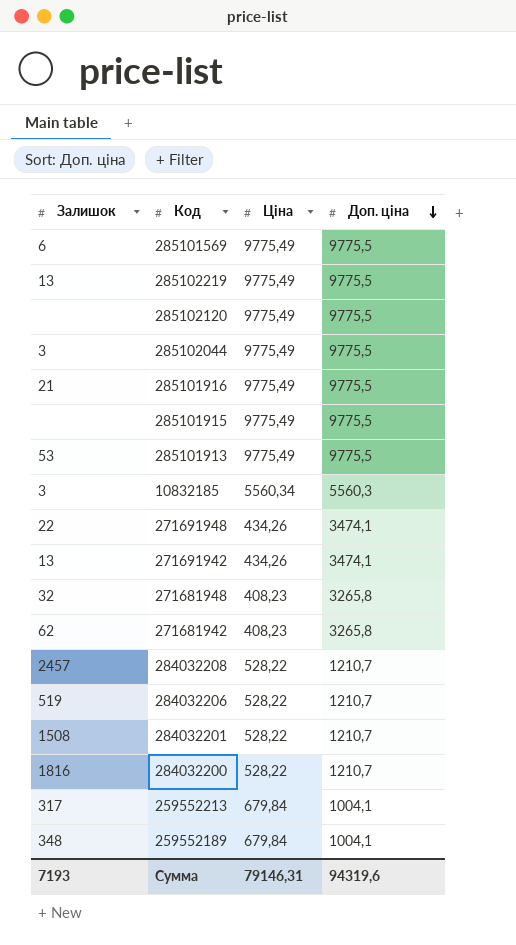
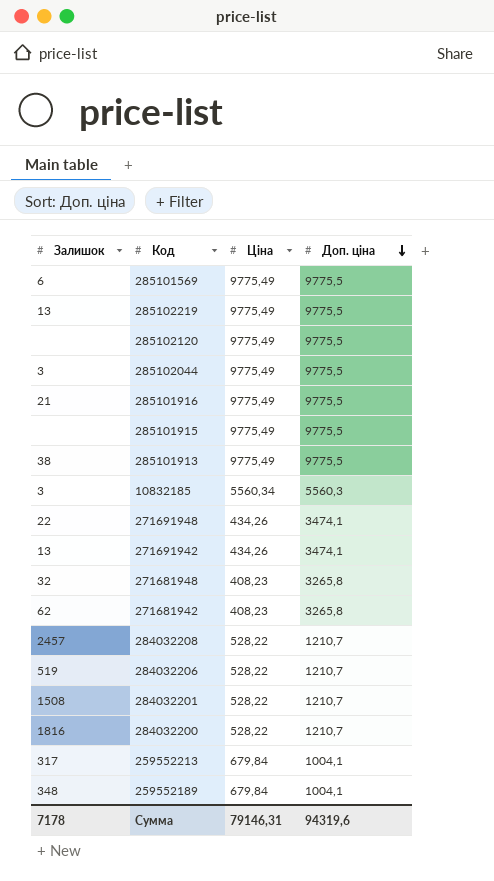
285101913 | Залишок: 53 -> 38
Сумма | Залишок: 7193 -> 7178

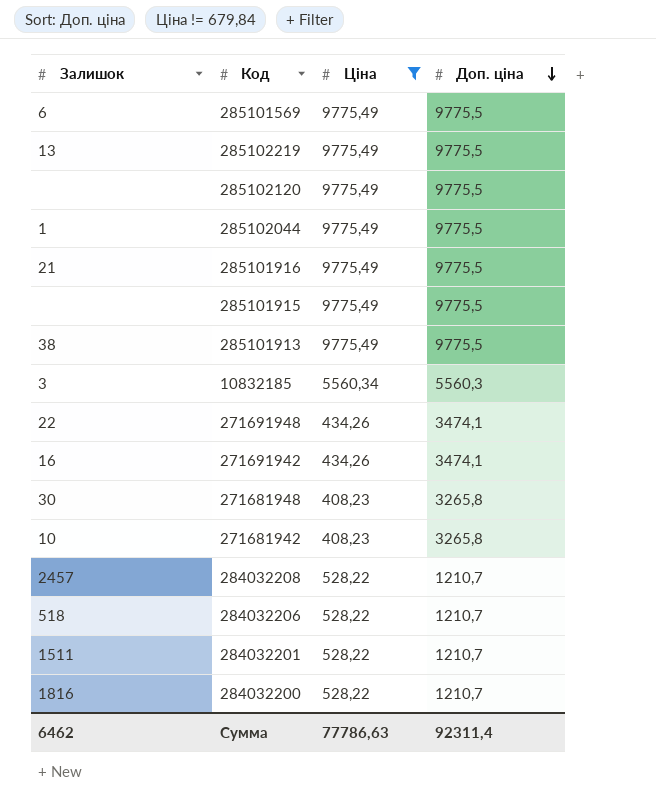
filter: none -> Ціна != 679,84
285102044 | Залишок: 3 -> 1
271691942 | Залишок: 13 -> 16
271681948 | Залишок: 32 -> 30
271681942 | Залишок: 62 -> 10
284032206 | Залишок: 519 -> 518
284032201 | Залишок: 1508 -> 1511
Сумма | Залишок: 7178 -> 6462
Сумма | Ціна: 79146,31 -> 77786,63
Сумма | Доп. ціна: 94319,6 -> 92311,4

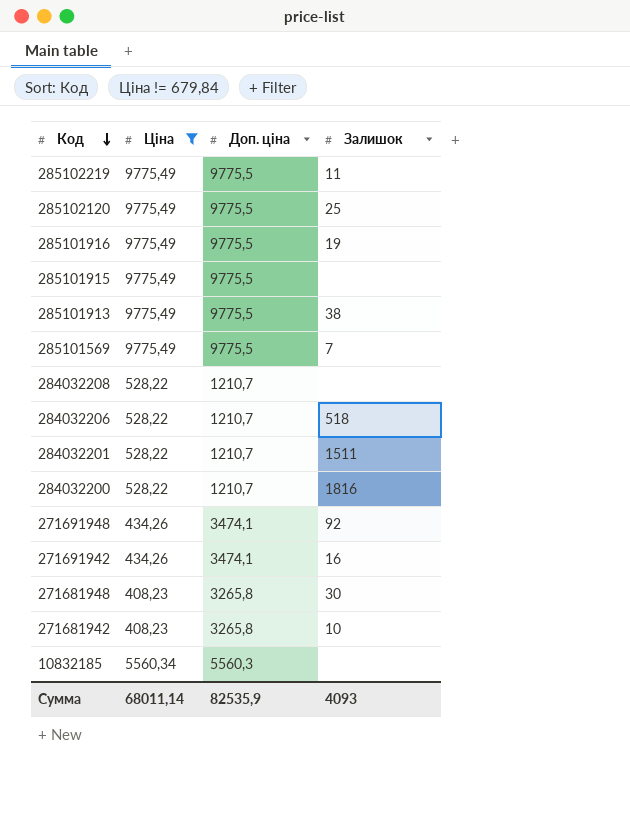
row order: Доп. ціна descending -> Код descending
column Залишок | position: 1 -> 4
row 285102044: 1 | 9775,49 | 9775,5 -> none
285102219 | Залишок: 13 -> 11
285102120 | Залишок: none -> 25
285101916 | Залишок: 21 -> 19
285101569 | Залишок: 6 -> 7
284032208 | Залишок: 2457 -> none
271691948 | Залишок: 22 -> 92
10832185 | Залишок: 3 -> none
Сумма | Ціна: 77786,63 -> 68011,14
Сумма | Доп. ціна: 92311,4 -> 82535,9
Сумма | Залишок: 6462 -> 4093

